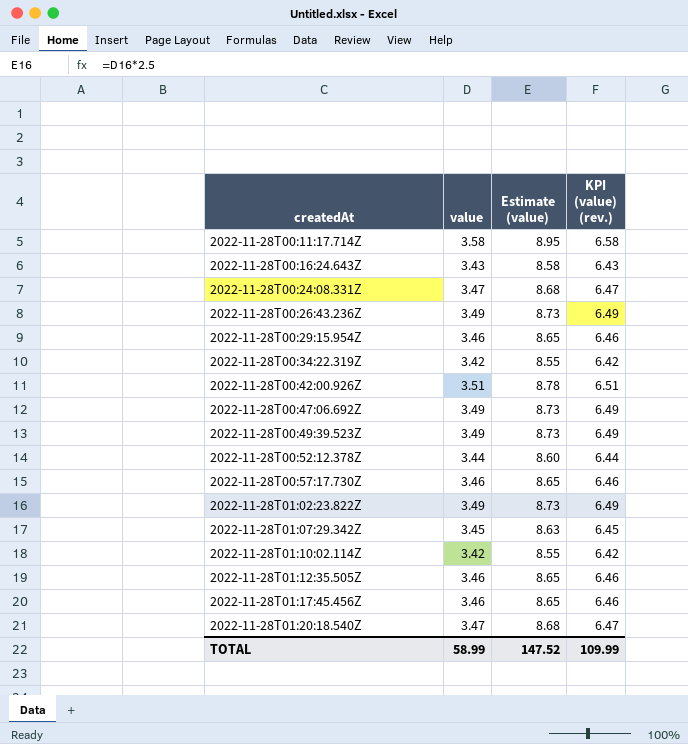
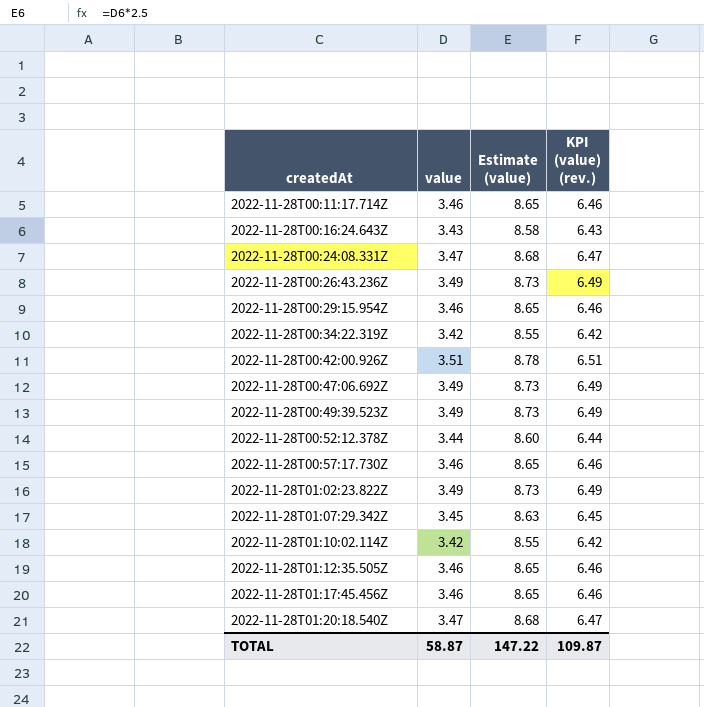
2022-11-28T00:11:17.714Z | value: 3.58 -> 3.46
2022-11-28T00:11:17.714Z | Estimate (value): 8.95 -> 8.65
2022-11-28T00:11:17.714Z | KPI (value) (rev.): 6.58 -> 6.46
TOTAL | value: 58.99 -> 58.87
TOTAL | Estimate (value): 147.52 -> 147.22
TOTAL | KPI (value) (rev.): 109.99 -> 109.87

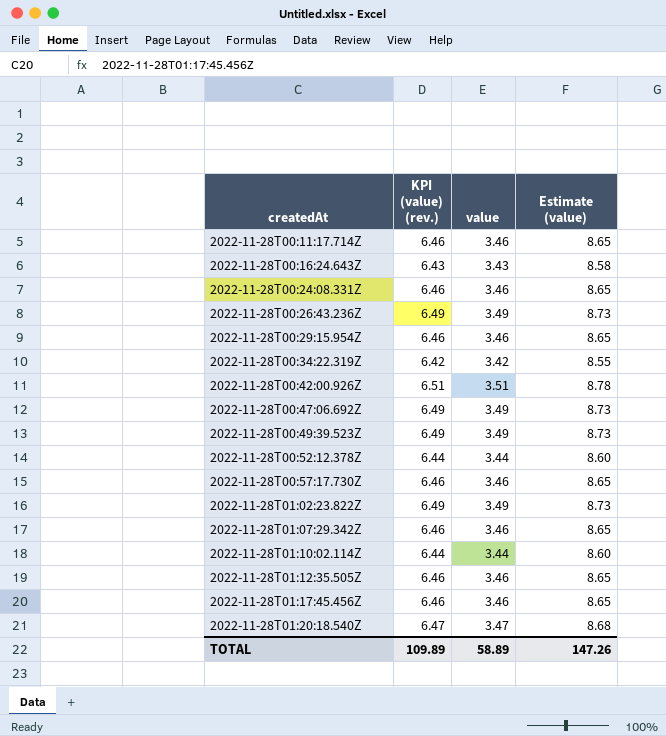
column KPI (value) (rev.) | position: 4 -> 2
2022-11-28T00:24:08.331Z | KPI (value) (rev.): 6.47 -> 6.46
2022-11-28T00:24:08.331Z | value: 3.47 -> 3.46
2022-11-28T00:24:08.331Z | Estimate (value): 8.68 -> 8.65
2022-11-28T01:07:29.342Z | KPI (value) (rev.): 6.45 -> 6.46
2022-11-28T01:07:29.342Z | value: 3.45 -> 3.46
2022-11-28T01:07:29.342Z | Estimate (value): 8.63 -> 8.65
2022-11-28T01:10:02.114Z | KPI (value) (rev.): 6.42 -> 6.44
2022-11-28T01:10:02.114Z | value: 3.42 -> 3.44
2022-11-28T01:10:02.114Z | Estimate (value): 8.55 -> 8.60
TOTAL | KPI (value) (rev.): 109.87 -> 109.89
TOTAL | value: 58.87 -> 58.89
TOTAL | Estimate (value): 147.22 -> 147.26

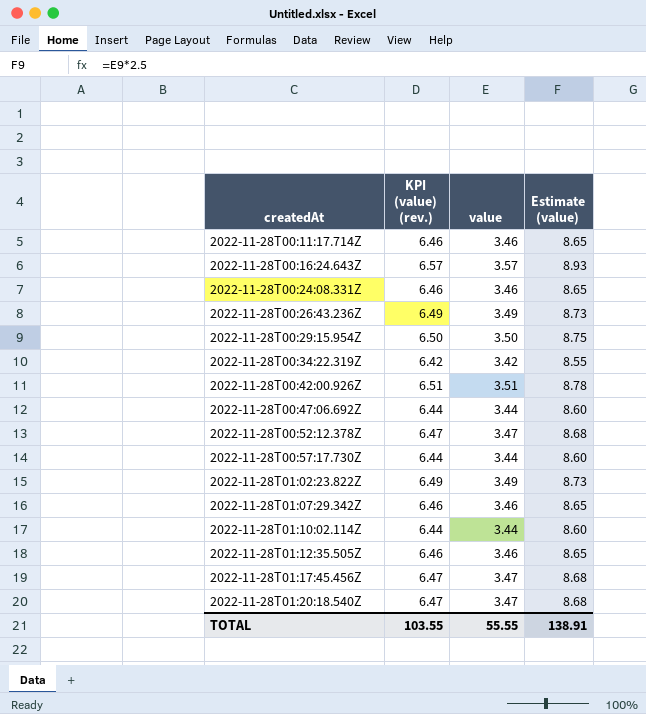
row 2022-11-28T00:49:39.523Z: 6.49 | 3.49 | 8.73 -> none
2022-11-28T00:16:24.643Z | KPI (value) (rev.): 6.43 -> 6.57
2022-11-28T00:16:24.643Z | value: 3.43 -> 3.57
2022-11-28T00:16:24.643Z | Estimate (value): 8.58 -> 8.93
2022-11-28T00:29:15.954Z | KPI (value) (rev.): 6.46 -> 6.50
2022-11-28T00:29:15.954Z | value: 3.46 -> 3.50
2022-11-28T00:29:15.954Z | Estimate (value): 8.65 -> 8.75
2022-11-28T00:47:06.692Z | KPI (value) (rev.): 6.49 -> 6.44
2022-11-28T00:47:06.692Z | value: 3.49 -> 3.44
2022-11-28T00:47:06.692Z | Estimate (value): 8.73 -> 8.60
2022-11-28T00:52:12.378Z | KPI (value) (rev.): 6.44 -> 6.47
2022-11-28T00:52:12.378Z | value: 3.44 -> 3.47
2022-11-28T00:52:12.378Z | Estimate (value): 8.60 -> 8.68
2022-11-28T00:57:17.730Z | KPI (value) (rev.): 6.46 -> 6.44
2022-11-28T00:57:17.730Z | value: 3.46 -> 3.44
2022-11-28T00:57:17.730Z | Estimate (value): 8.65 -> 8.60
2022-11-28T01:17:45.456Z | KPI (value) (rev.): 6.46 -> 6.47
2022-11-28T01:17:45.456Z | value: 3.46 -> 3.47
2022-11-28T01:17:45.456Z | Estimate (value): 8.65 -> 8.68
TOTAL | KPI (value) (rev.): 109.89 -> 103.55
TOTAL | value: 58.89 -> 55.55
TOTAL | Estimate (value): 147.26 -> 138.91

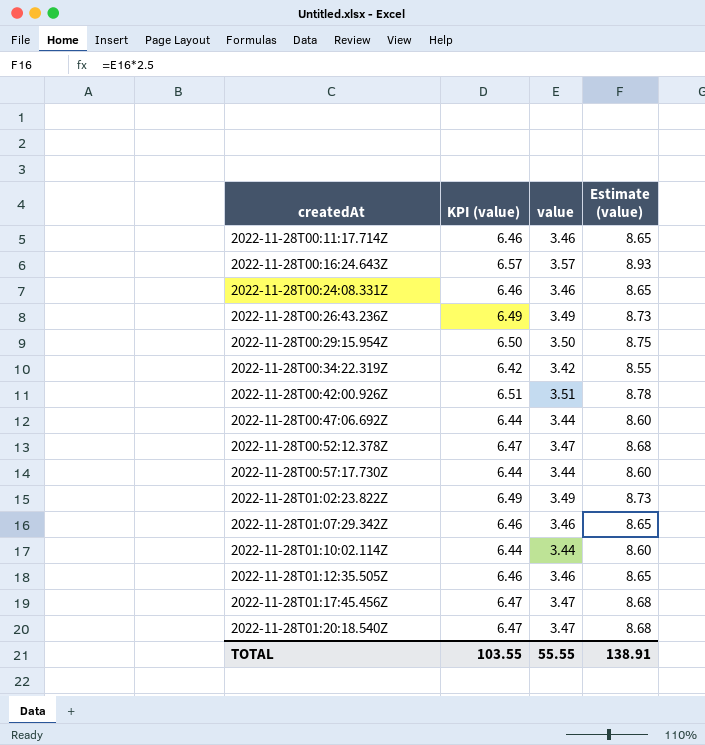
column name: KPI (value) (rev.) -> KPI (value)

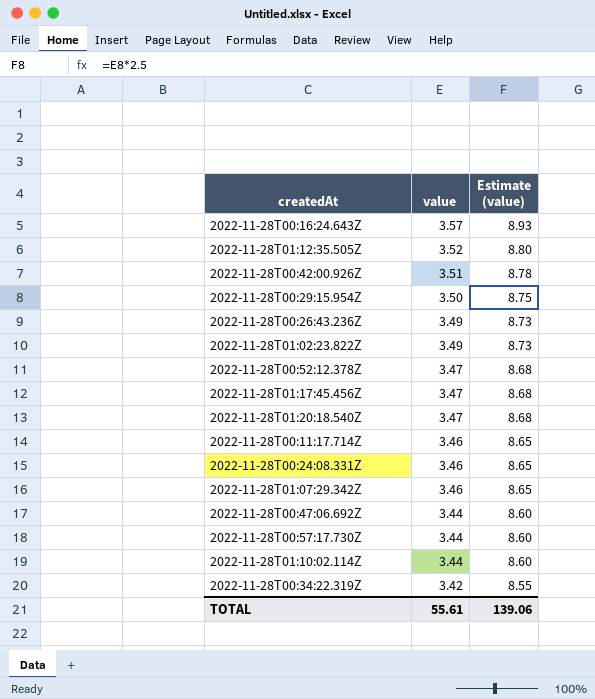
row order: createdAt ascending -> value descending
column KPI (value) | formula: [value] + 3 -> none
2022-11-28T01:12:35.505Z | value: 3.46 -> 3.52
2022-11-28T01:12:35.505Z | Estimate (value): 8.65 -> 8.80
TOTAL | value: 55.55 -> 55.61
TOTAL | Estimate (value): 138.91 -> 139.06

